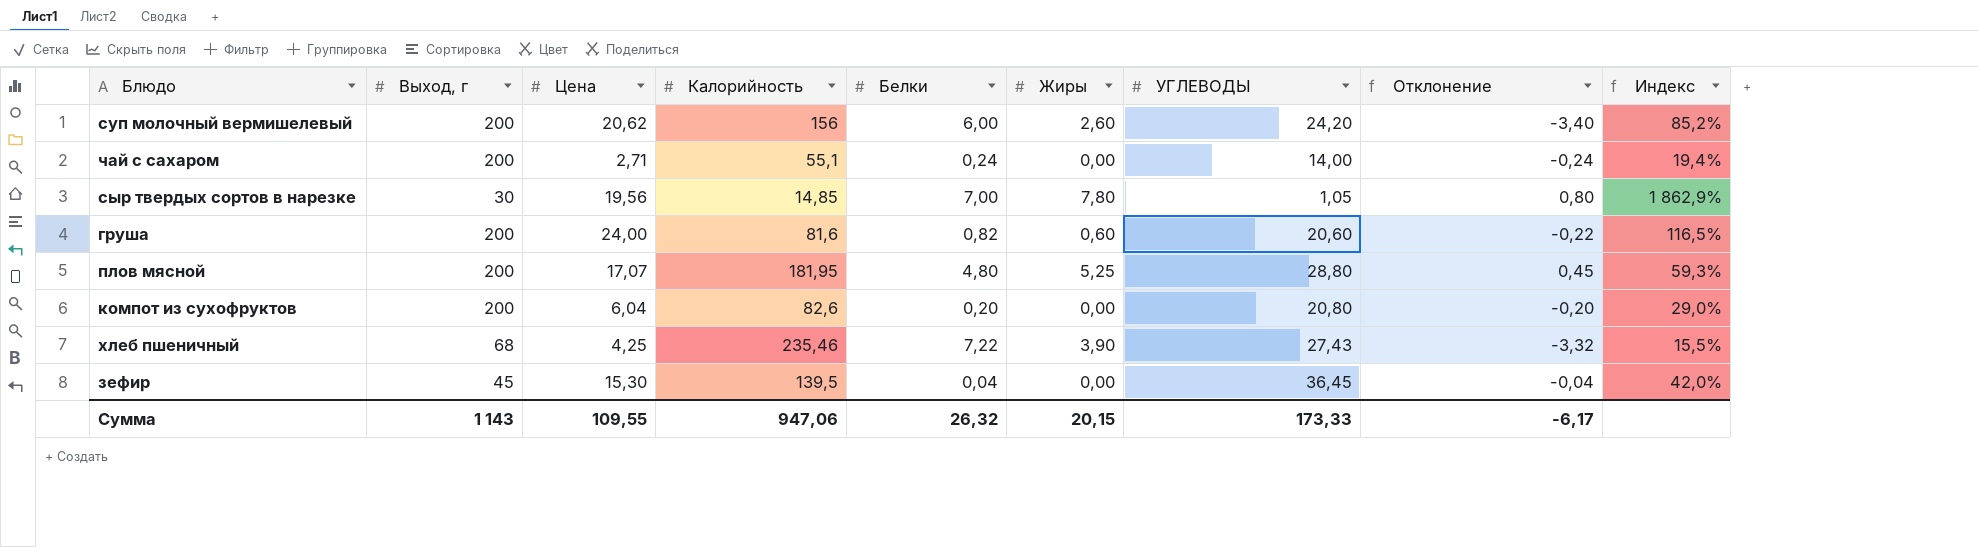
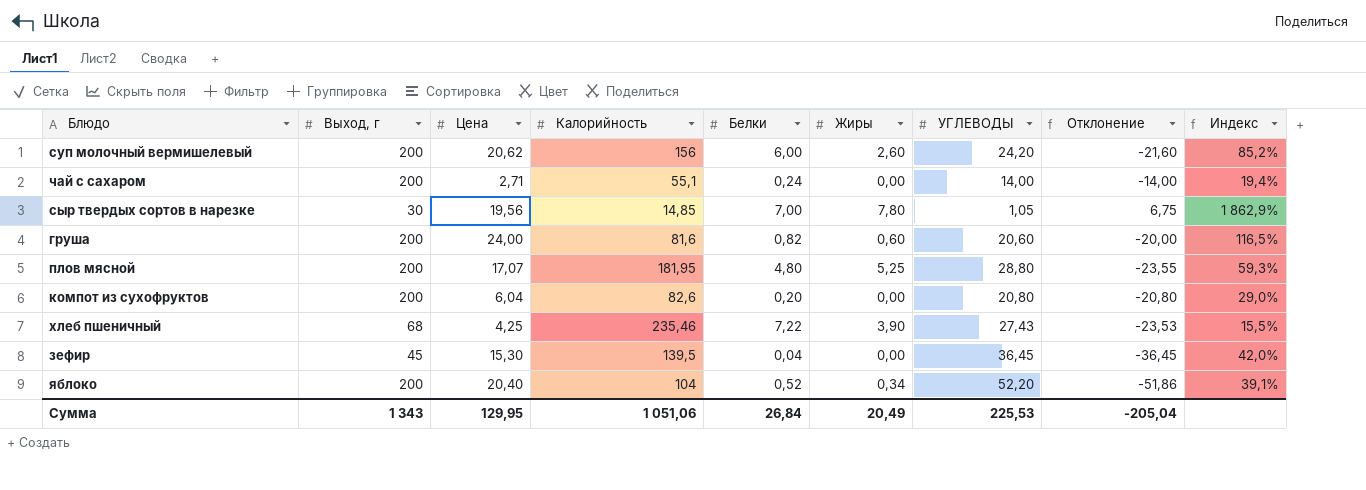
column Отклонение | formula: [Жиры] - [Белки] -> [Жиры] - [УГЛЕВОДЫ]
row яблоко: none -> 200 | 20,40 | 104 | 0,52 | 0,34 | 52,20 | -51,86 | 39,1%
Сумма | Выход, г: 1 143 -> 1 343
Сумма | Цена: 109,55 -> 129,95
Сумма | Калорийность: 947,06 -> 1 051,06
Сумма | Белки: 26,32 -> 26,84
Сумма | Жиры: 20,15 -> 20,49
Сумма | УГЛЕВОДЫ: 173,33 -> 225,53
Сумма | Отклонение: -6,17 -> -205,04

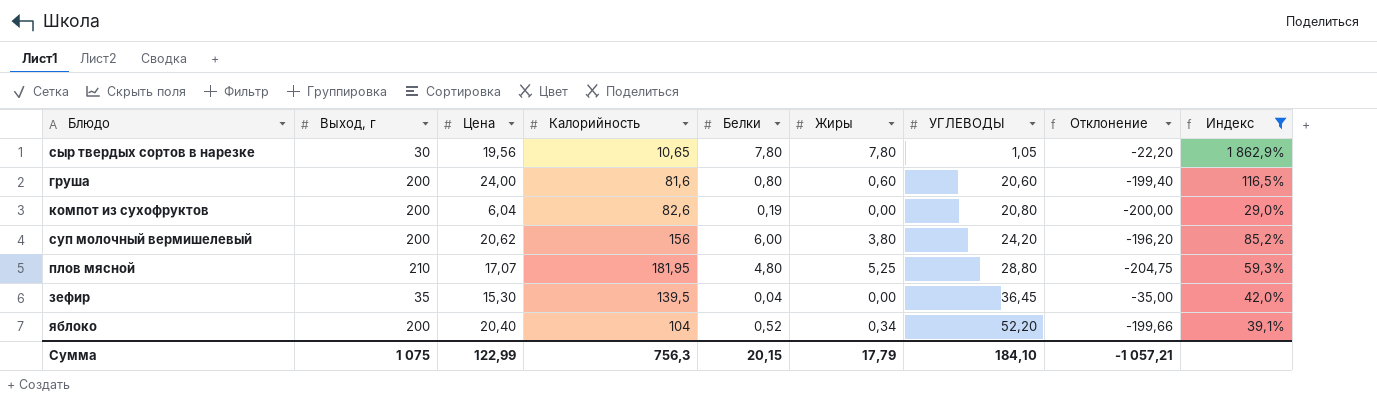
filter: none -> Индекс >= 29,0%
row order: none -> УГЛЕВОДЫ ascending
column Отклонение | formula: [Жиры] - [УГЛЕВОДЫ] -> [Жиры] - [Выход, г]
сыр твердых сортов в нарезке | Калорийность: 14,85 -> 10,65
сыр твердых сортов в нарезке | Белки: 7,00 -> 7,80
груша | Белки: 0,82 -> 0,80
компот из сухофруктов | Белки: 0,20 -> 0,19
суп молочный вермишелевый | Жиры: 2,60 -> 3,80
плов мясной | Выход, г: 200 -> 210
зефир | Выход, г: 45 -> 35
Сумма | Выход, г: 1 343 -> 1 075
Сумма | Цена: 129,95 -> 122,99
Сумма | Калорийность: 1 051,06 -> 756,3
Сумма | Белки: 26,84 -> 20,15
Сумма | Жиры: 20,49 -> 17,79
Сумма | УГЛЕВОДЫ: 225,53 -> 184,10
Сумма | Отклонение: -205,04 -> -1 057,21

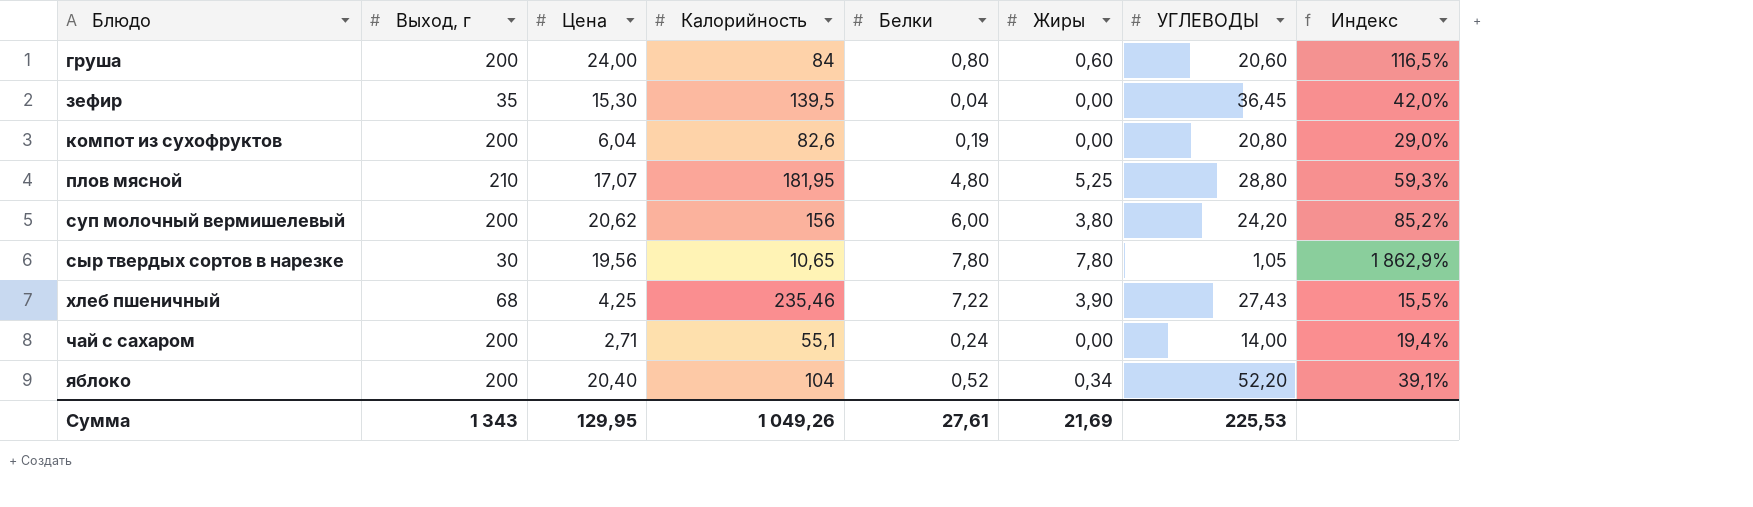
filter: Индекс >= 29,0% -> none
row order: УГЛЕВОДЫ ascending -> Блюдо ascending
column Отклонение | formula: [Жиры] - [Выход, г] -> none
груша | Калорийность: 81,6 -> 84
Сумма | Выход, г: 1 075 -> 1 343
Сумма | Цена: 122,99 -> 129,95
Сумма | Калорийность: 756,3 -> 1 049,26
Сумма | Белки: 20,15 -> 27,61
Сумма | Жиры: 17,79 -> 21,69
Сумма | УГЛЕВОДЫ: 184,10 -> 225,53

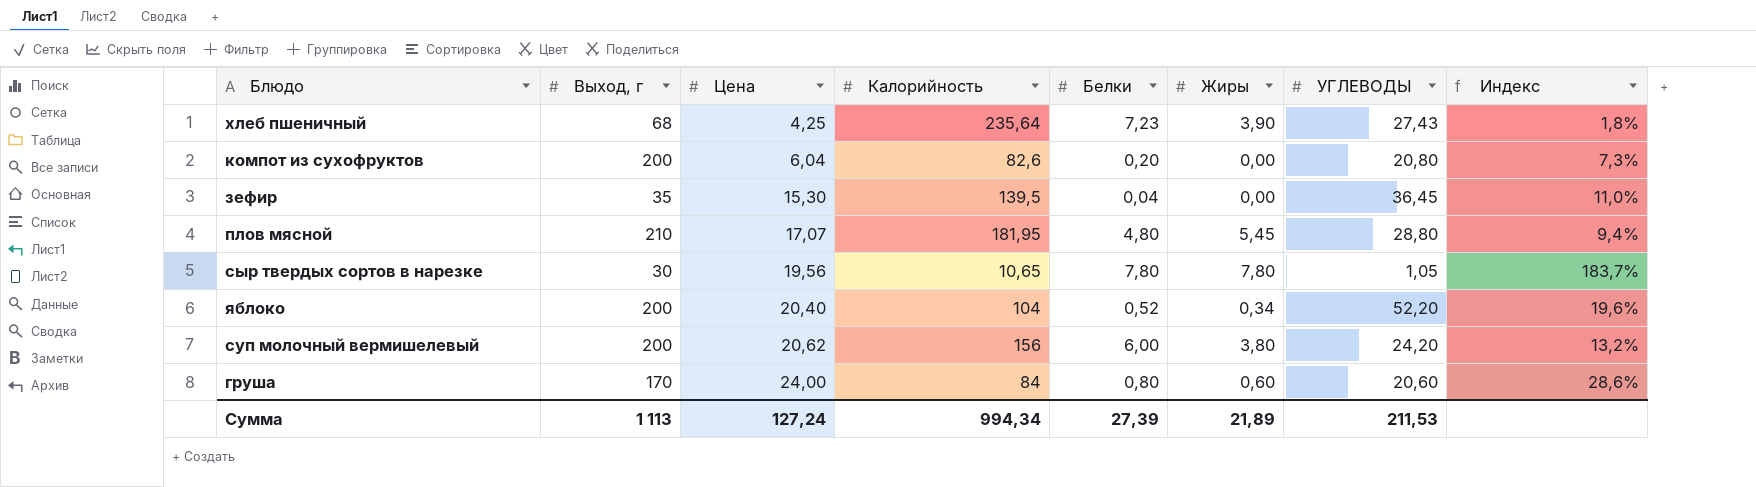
row order: Блюдо ascending -> Цена ascending
column Индекс | formula: [Цена] / [УГЛЕВОДЫ] -> [Цена] / [Калорийность]
row чай с сахаром: 200 | 2,71 | 55,1 | 0,24 | 0,00 | 14,00 | 19,4% -> none
хлеб пшеничный | Калорийность: 235,46 -> 235,64
хлеб пшеничный | Белки: 7,22 -> 7,23
компот из сухофруктов | Белки: 0,19 -> 0,20
плов мясной | Жиры: 5,25 -> 5,45
груша | Выход, г: 200 -> 170
Сумма | Выход, г: 1 343 -> 1 113
Сумма | Цена: 129,95 -> 127,24
Сумма | Калорийность: 1 049,26 -> 994,34
Сумма | Белки: 27,61 -> 27,39
Сумма | Жиры: 21,69 -> 21,89
Сумма | УГЛЕВОДЫ: 225,53 -> 211,53

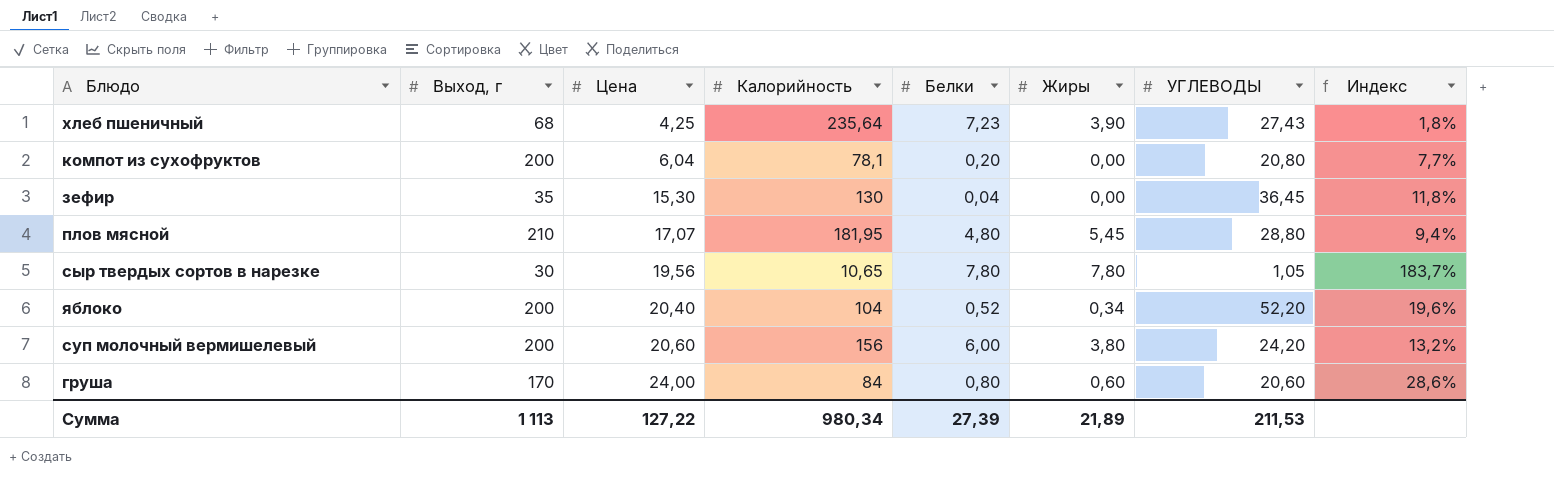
компот из сухофруктов | Калорийность: 82,6 -> 78,1
компот из сухофруктов | Индекс: 7,3% -> 7,7%
зефир | Калорийность: 139,5 -> 130
зефир | Индекс: 11,0% -> 11,8%
суп молочный вермишелевый | Цена: 20,62 -> 20,60
Сумма | Цена: 127,24 -> 127,22
Сумма | Калорийность: 994,34 -> 980,34

